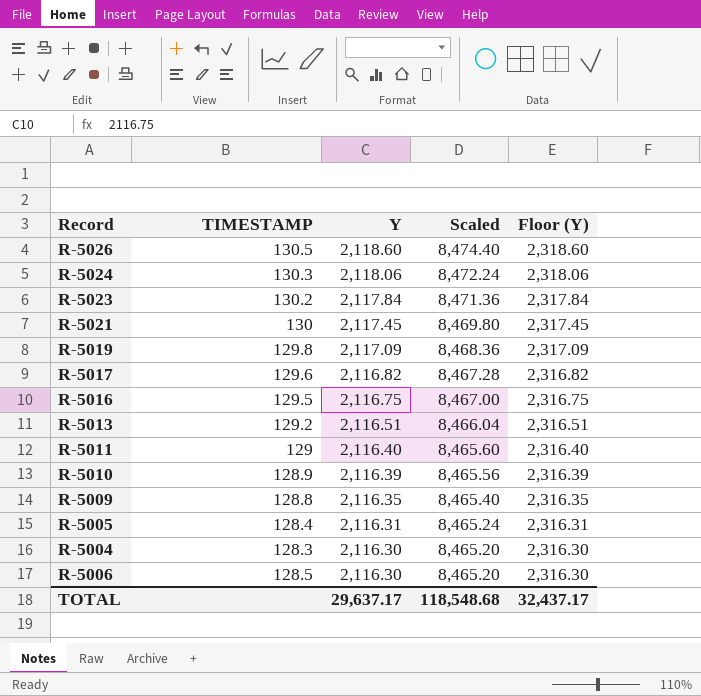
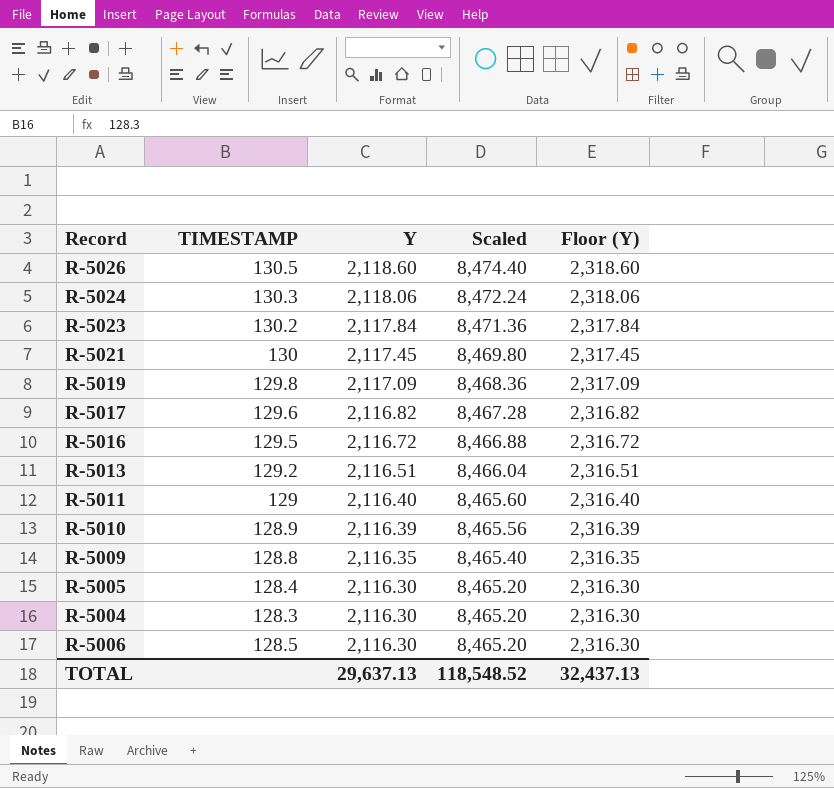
R-5016 | Y: 2,116.75 -> 2,116.72
R-5016 | Scaled: 8,467.00 -> 8,466.88
R-5016 | Floor (Y): 2,316.75 -> 2,316.72
R-5005 | Y: 2,116.31 -> 2,116.30
R-5005 | Scaled: 8,465.24 -> 8,465.20
R-5005 | Floor (Y): 2,316.31 -> 2,316.30
TOTAL | Y: 29,637.17 -> 29,637.13
TOTAL | Scaled: 118,548.68 -> 118,548.52
TOTAL | Floor (Y): 32,437.17 -> 32,437.13

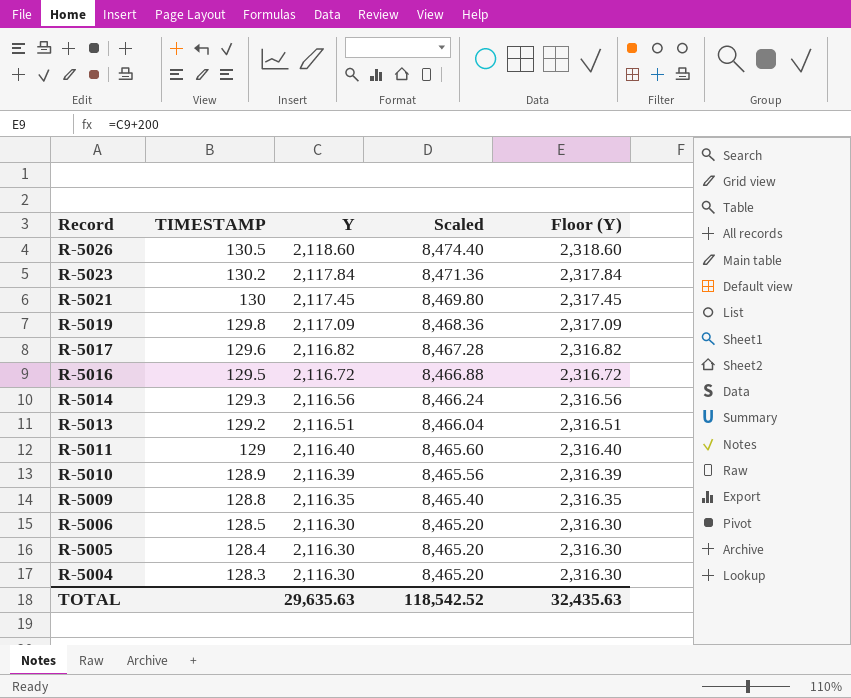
row order: Y descending -> Record descending
row R-5024: 130.3 | 2,118.06 | 8,472.24 | 2,318.06 -> none
row R-5014: none -> 129.3 | 2,116.56 | 8,466.24 | 2,316.56
TOTAL | Y: 29,637.13 -> 29,635.63
TOTAL | Scaled: 118,548.52 -> 118,542.52
TOTAL | Floor (Y): 32,437.13 -> 32,435.63

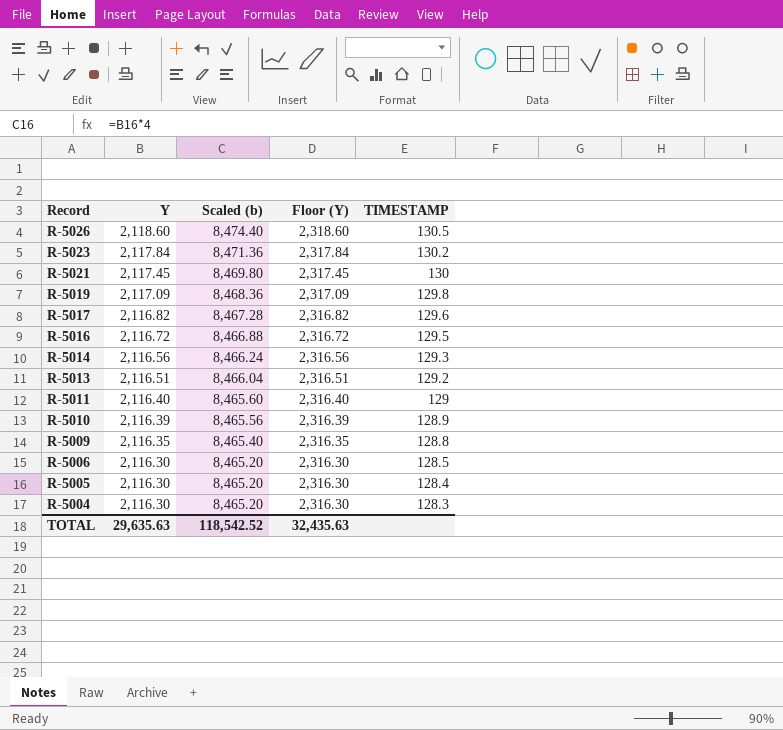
column name: Scaled -> Scaled (b)
column TIMESTAMP | position: 2 -> 5

